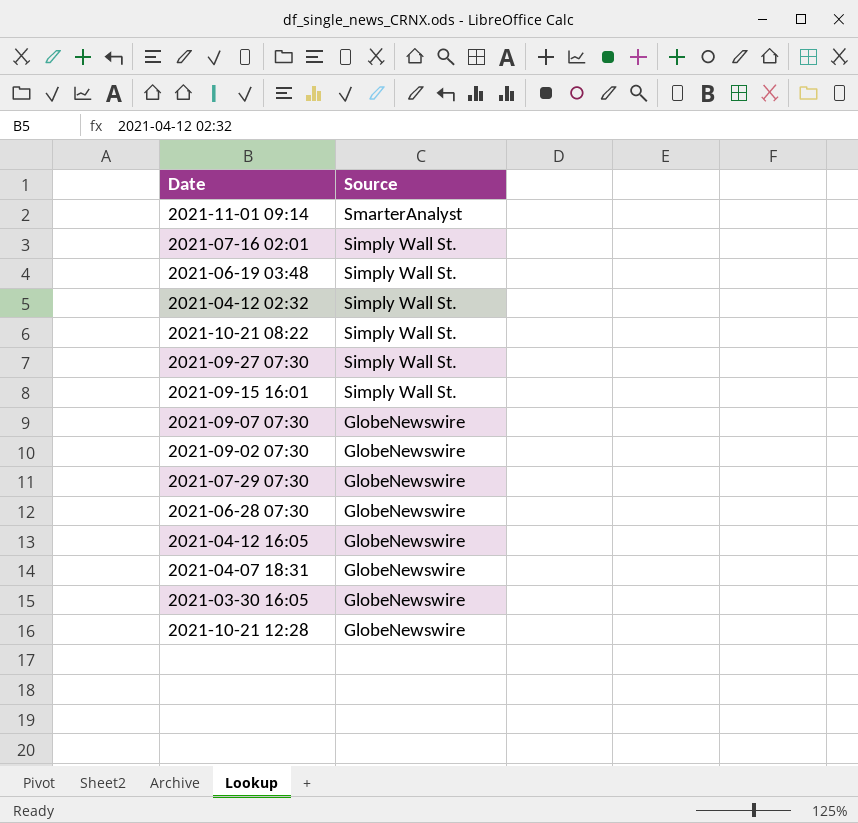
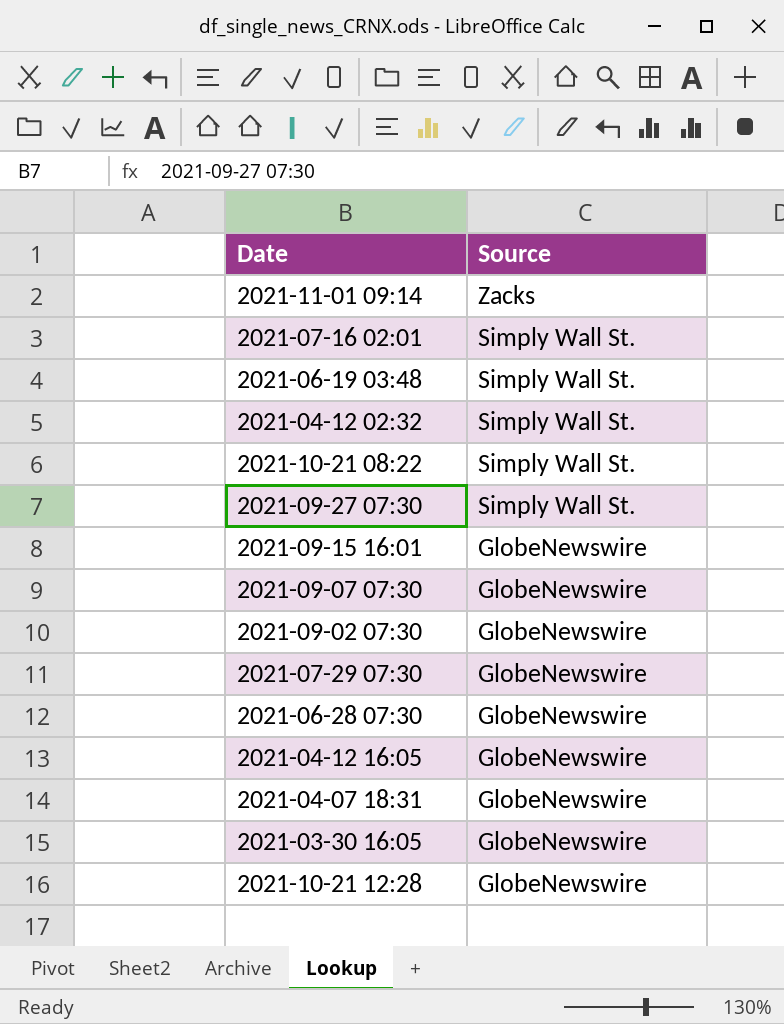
2021-11-01 09:14 | Source: SmarterAnalyst -> Zacks
2021-09-15 16:01 | Source: Simply Wall St. -> GlobeNewswire

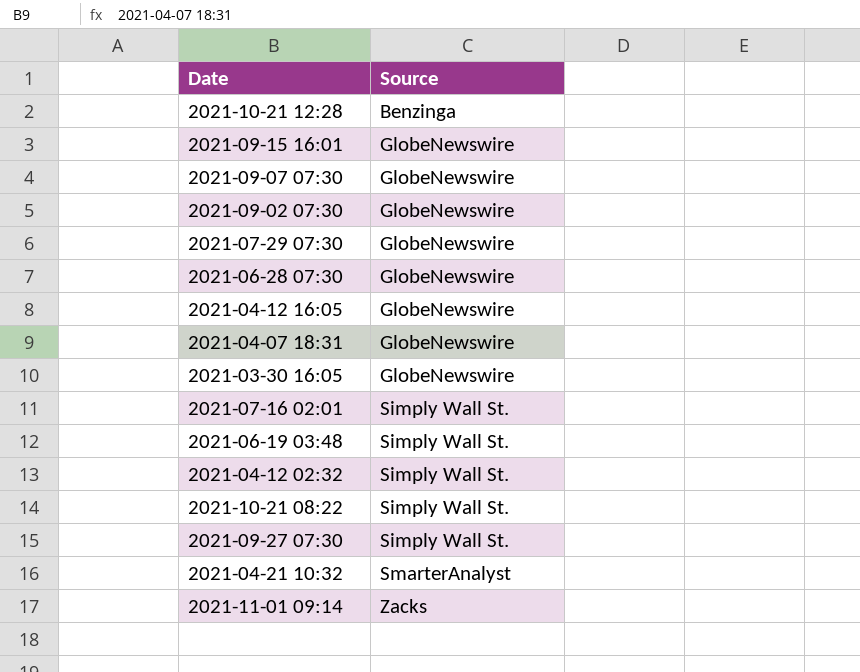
row order: Source descending -> Source ascending
2021-10-21 12:28 | Source: GlobeNewswire -> Benzinga
row 2021-04-21 10:32: none -> SmarterAnalyst

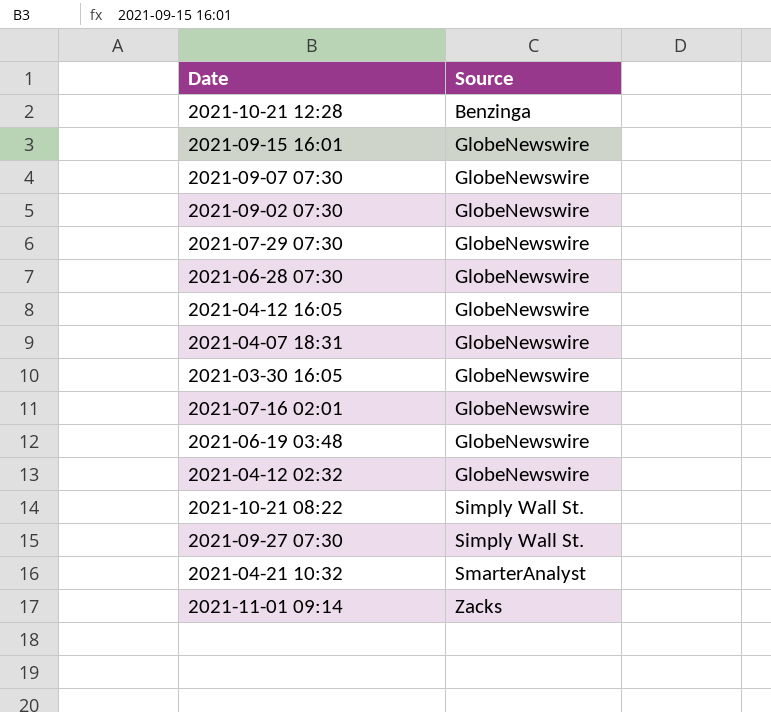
2021-07-16 02:01 | Source: Simply Wall St. -> GlobeNewswire
2021-06-19 03:48 | Source: Simply Wall St. -> GlobeNewswire
2021-04-12 02:32 | Source: Simply Wall St. -> GlobeNewswire

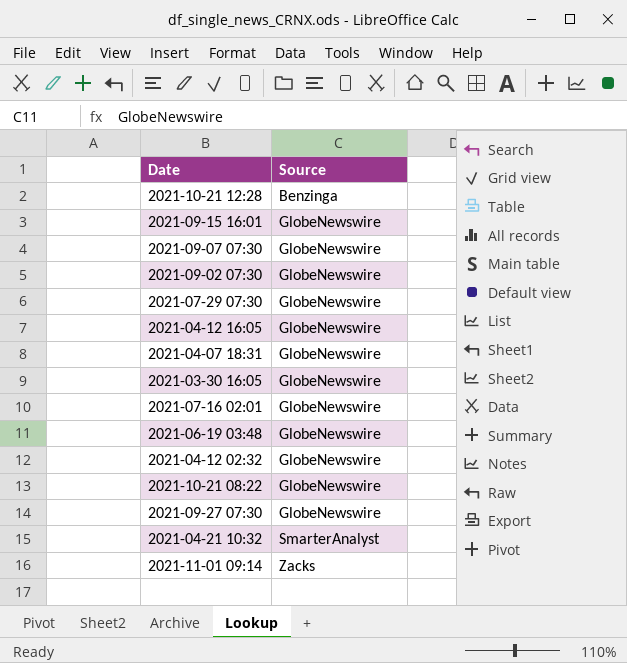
row 2021-06-28 07:30: GlobeNewswire -> none
2021-10-21 08:22 | Source: Simply Wall St. -> GlobeNewswire
2021-09-27 07:30 | Source: Simply Wall St. -> GlobeNewswire

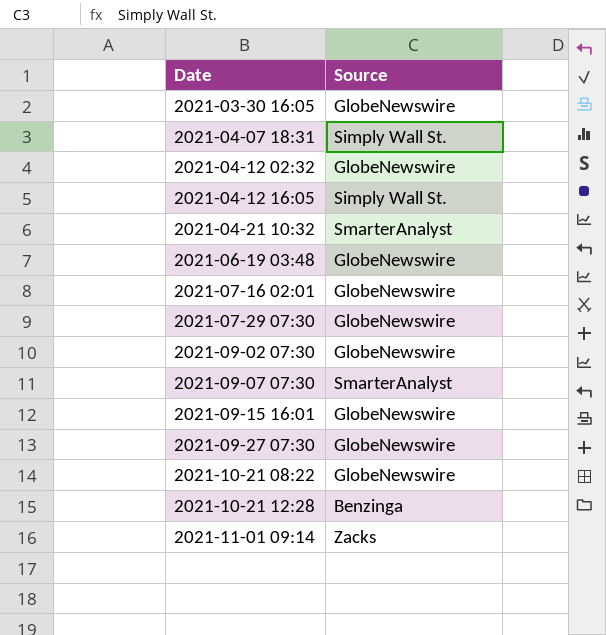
row order: Source ascending -> Date ascending
2021-04-07 18:31 | Source: GlobeNewswire -> Simply Wall St.
2021-04-12 16:05 | Source: GlobeNewswire -> Simply Wall St.
2021-09-07 07:30 | Source: GlobeNewswire -> SmarterAnalyst

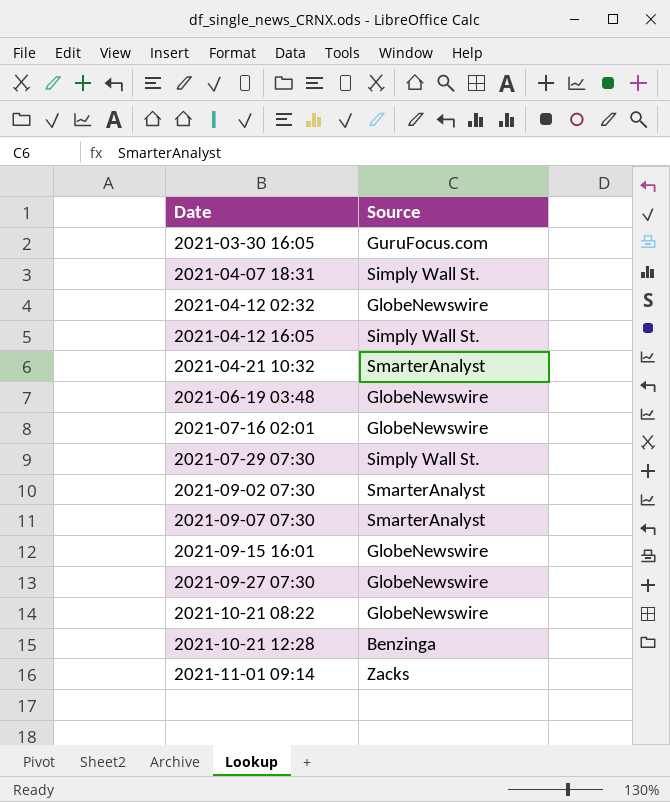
2021-03-30 16:05 | Source: GlobeNewswire -> GuruFocus.com
2021-07-29 07:30 | Source: GlobeNewswire -> Simply Wall St.
2021-09-02 07:30 | Source: GlobeNewswire -> SmarterAnalyst

